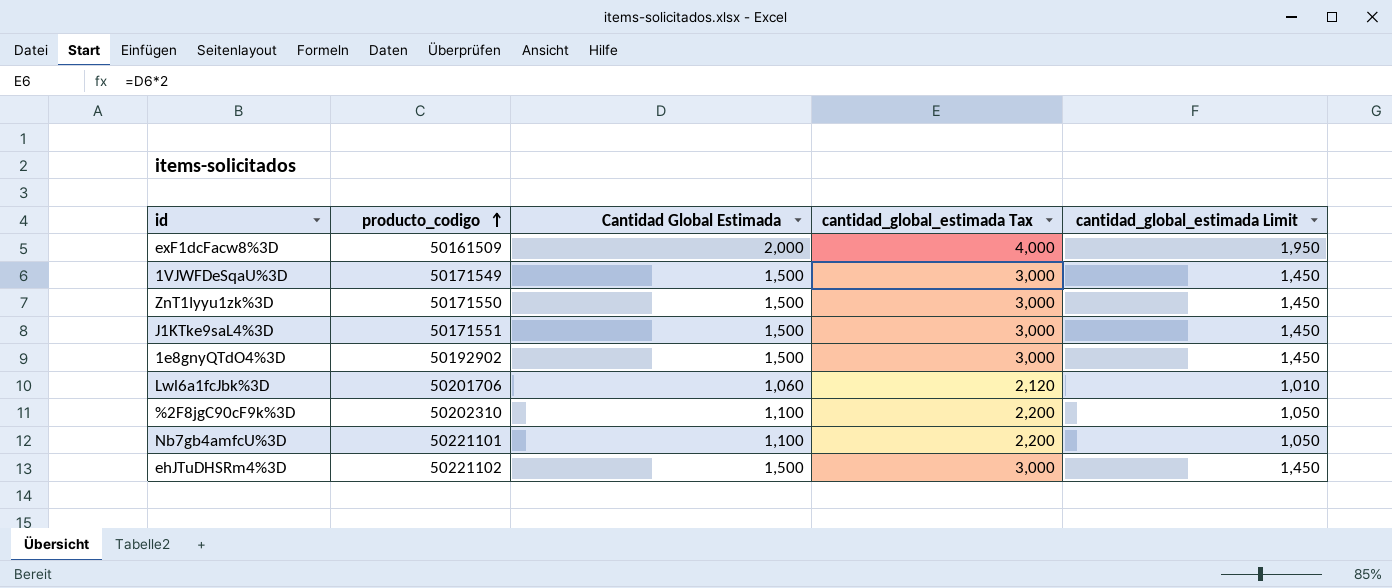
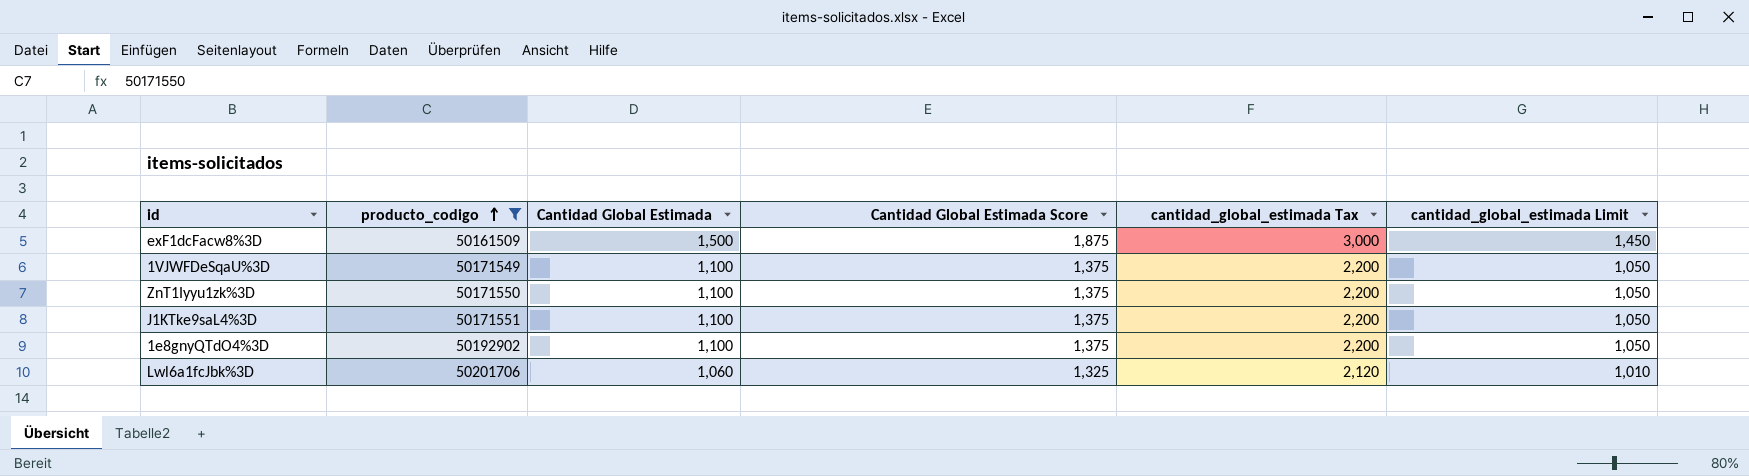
filter: none -> producto_codigo <= 50201706
column Cantidad Global Estimada Score | formula: none -> [Cantidad Global Estimada] * 1.25
exF1dcFacw8%3D | Cantidad Global Estimada: 2,000 -> 1,500
exF1dcFacw8%3D | cantidad_global_estimada Tax: 4,000 -> 3,000
exF1dcFacw8%3D | cantidad_global_estimada Limit: 1,950 -> 1,450
1VJWFDeSqaU%3D | Cantidad Global Estimada: 1,500 -> 1,100
1VJWFDeSqaU%3D | cantidad_global_estimada Tax: 3,000 -> 2,200
1VJWFDeSqaU%3D | cantidad_global_estimada Limit: 1,450 -> 1,050
ZnT1Iyyu1zk%3D | Cantidad Global Estimada: 1,500 -> 1,100
ZnT1Iyyu1zk%3D | cantidad_global_estimada Tax: 3,000 -> 2,200
ZnT1Iyyu1zk%3D | cantidad_global_estimada Limit: 1,450 -> 1,050
J1KTke9saL4%3D | Cantidad Global Estimada: 1,500 -> 1,100
J1KTke9saL4%3D | cantidad_global_estimada Tax: 3,000 -> 2,200
J1KTke9saL4%3D | cantidad_global_estimada Limit: 1,450 -> 1,050
1e8gnyQTdO4%3D | Cantidad Global Estimada: 1,500 -> 1,100
1e8gnyQTdO4%3D | cantidad_global_estimada Tax: 3,000 -> 2,200
1e8gnyQTdO4%3D | cantidad_global_estimada Limit: 1,450 -> 1,050

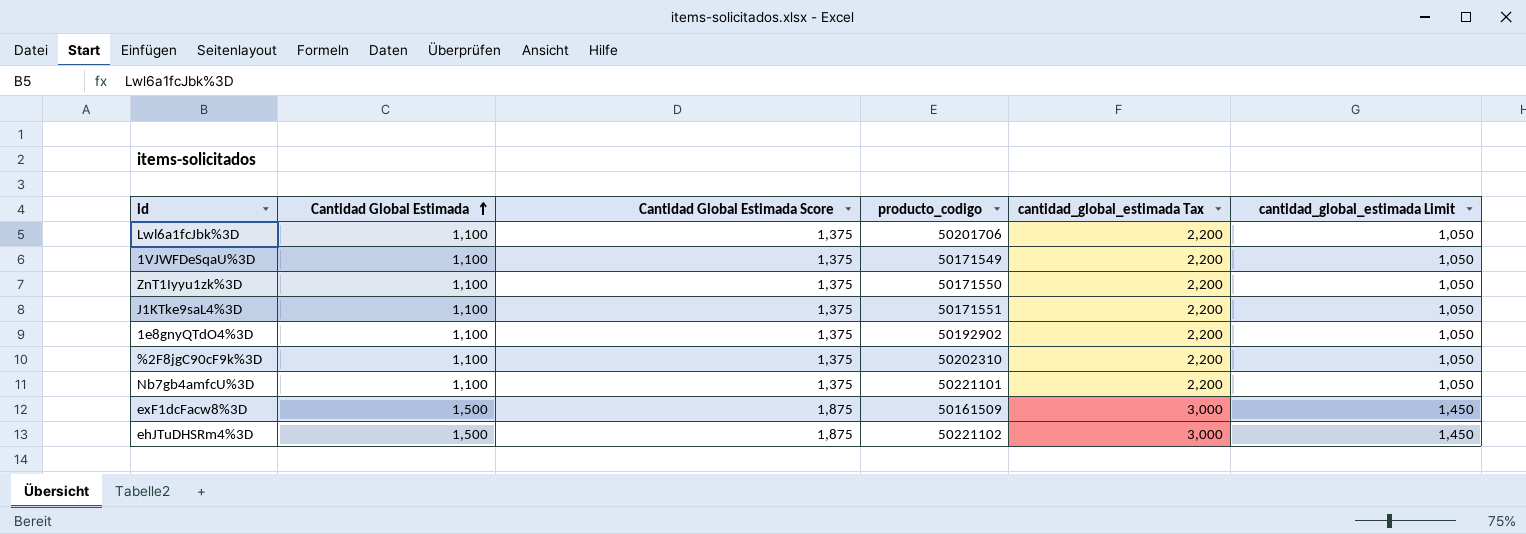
filter: producto_codigo <= 50201706 -> none
row order: producto_codigo ascending -> Cantidad Global Estimada ascending
column producto_codigo | position: 2 -> 4
Lwl6a1fcJbk%3D | Cantidad Global Estimada: 1,060 -> 1,100
Lwl6a1fcJbk%3D | Cantidad Global Estimada Score: 1,325 -> 1,375
Lwl6a1fcJbk%3D | cantidad_global_estimada Tax: 2,120 -> 2,200
Lwl6a1fcJbk%3D | cantidad_global_estimada Limit: 1,010 -> 1,050

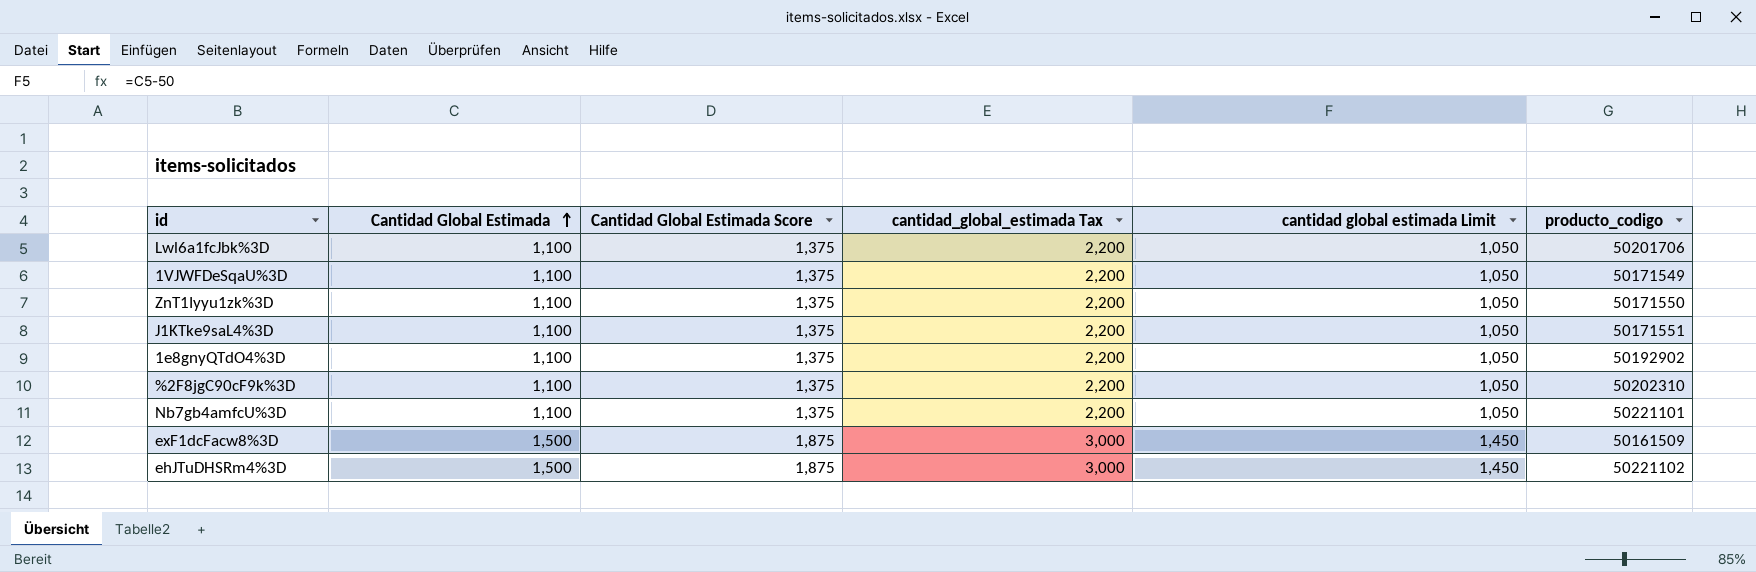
column name: cantidad_global_estimada Limit -> cantidad global estimada Limit
column producto_codigo | position: 4 -> 6

